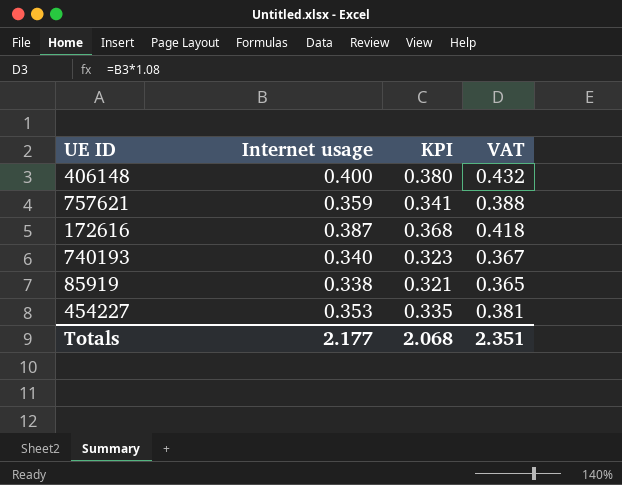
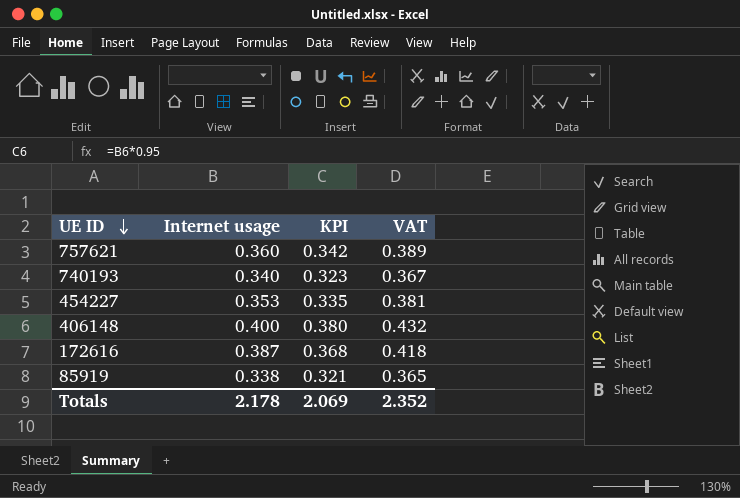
row order: none -> UE ID descending
757621 | Internet usage: 0.359 -> 0.360
757621 | KPI: 0.341 -> 0.342
757621 | VAT: 0.388 -> 0.389
Totals | Internet usage: 2.177 -> 2.178
Totals | KPI: 2.068 -> 2.069
Totals | VAT: 2.351 -> 2.352

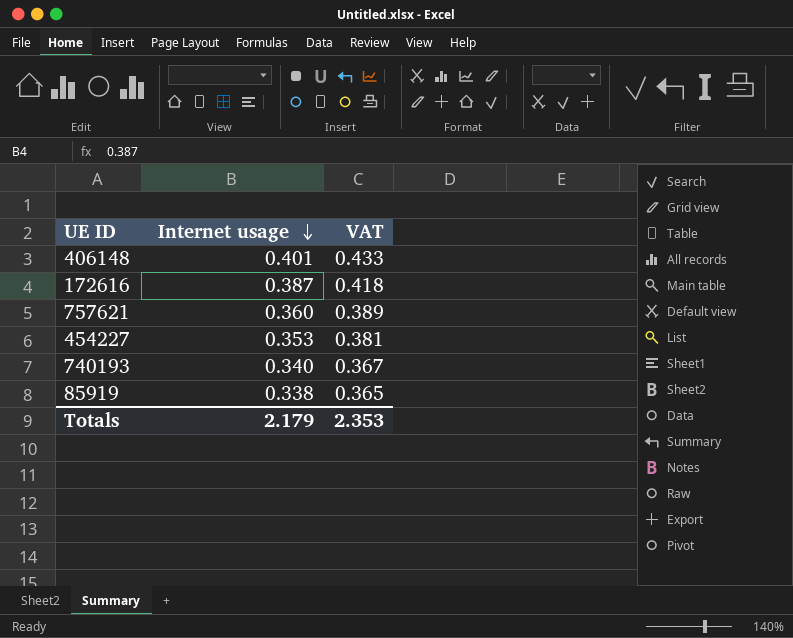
row order: UE ID descending -> Internet usage descending
column KPI | formula: [Internet usage] * 0.95 -> none
406148 | Internet usage: 0.400 -> 0.401
406148 | VAT: 0.432 -> 0.433
Totals | Internet usage: 2.178 -> 2.179
Totals | VAT: 2.352 -> 2.353

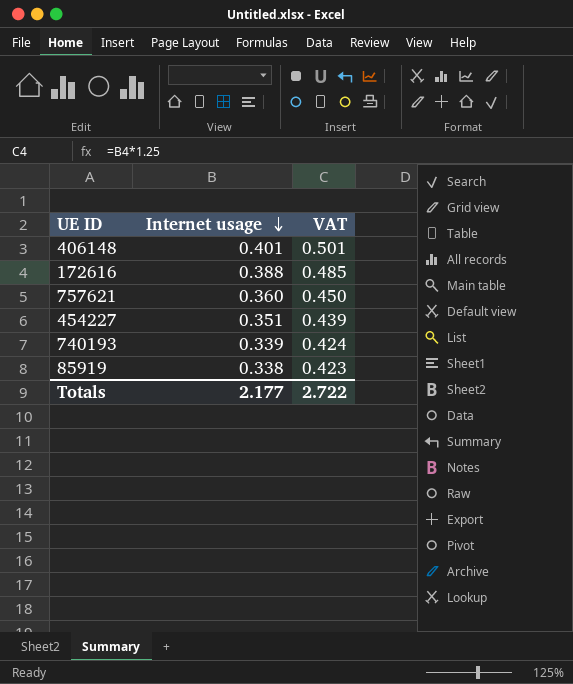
column VAT | formula: [Internet usage] * 1.08 -> [Internet usage] * 1.25
172616 | Internet usage: 0.387 -> 0.388
454227 | Internet usage: 0.353 -> 0.351
740193 | Internet usage: 0.340 -> 0.339
Totals | Internet usage: 2.179 -> 2.177
Totals | VAT: 2.353 -> 2.722

